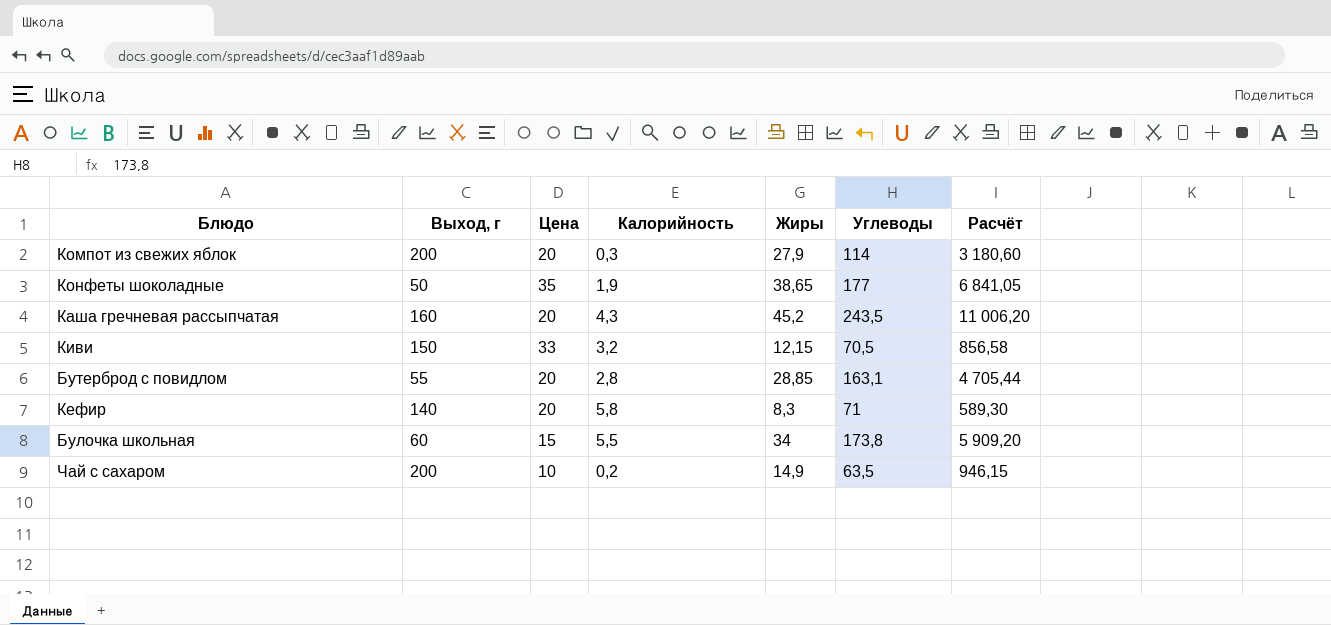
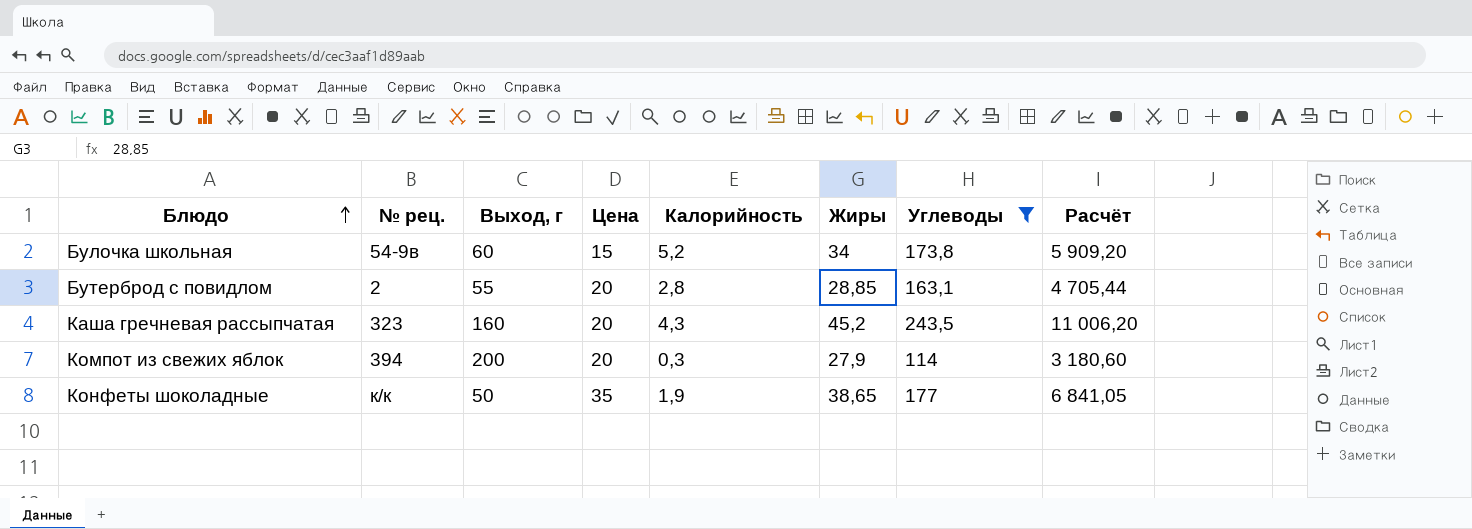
filter: none -> Углеводы >= 114
row order: none -> Блюдо ascending
column № рец. | position: none -> 2
Булочка школьная | Калорийность: 5,5 -> 5,2

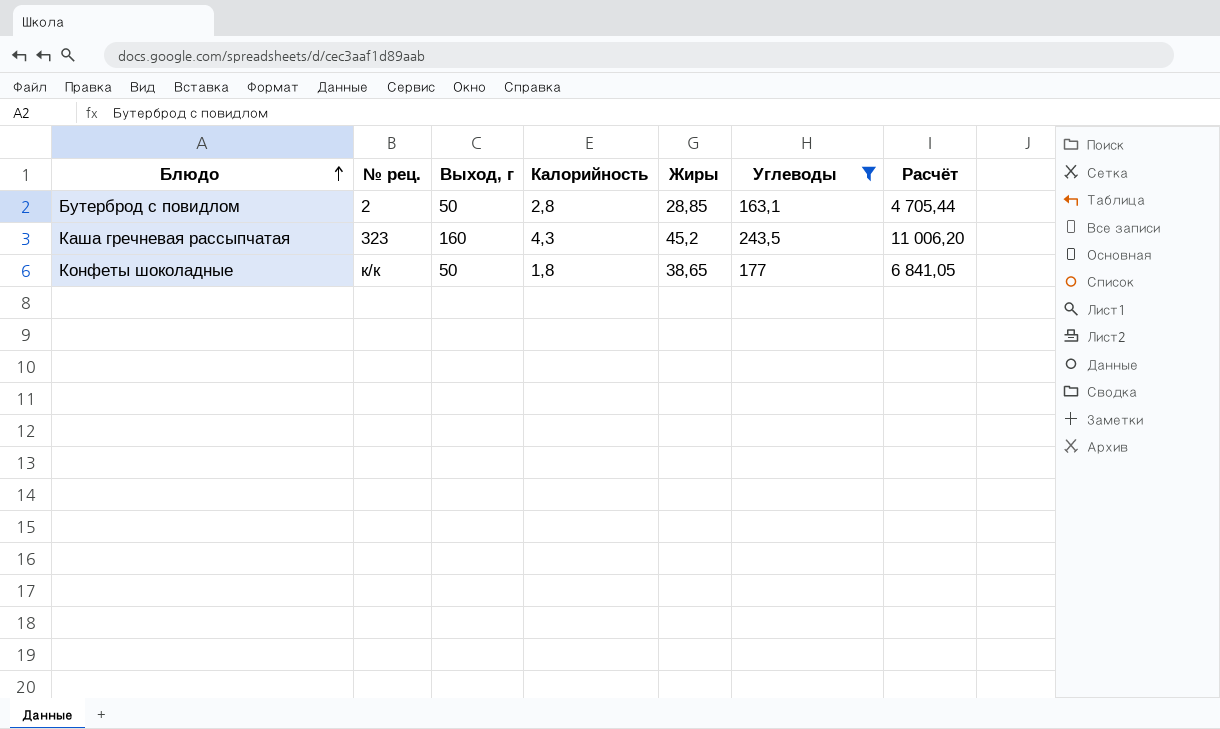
column Цена | position: 4 -> none
row Булочка школьная: 54-9в | 60 | 15 | 5,2 | 34 | 173,8 | 5 909,20 -> none
row Компот из свежих яблок: 394 | 200 | 20 | 0,3 | 27,9 | 114 | 3 180,60 -> none
Бутерброд с повидлом | Выход, г: 55 -> 50
Конфеты шоколадные | Калорийность: 1,9 -> 1,8

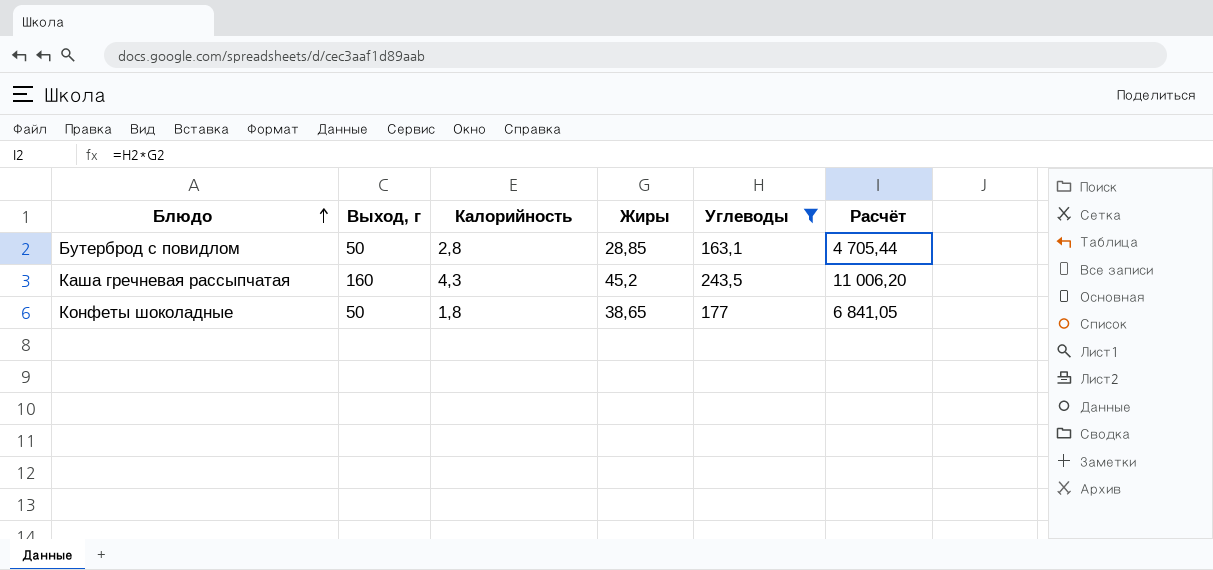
column № рец. | position: 2 -> none

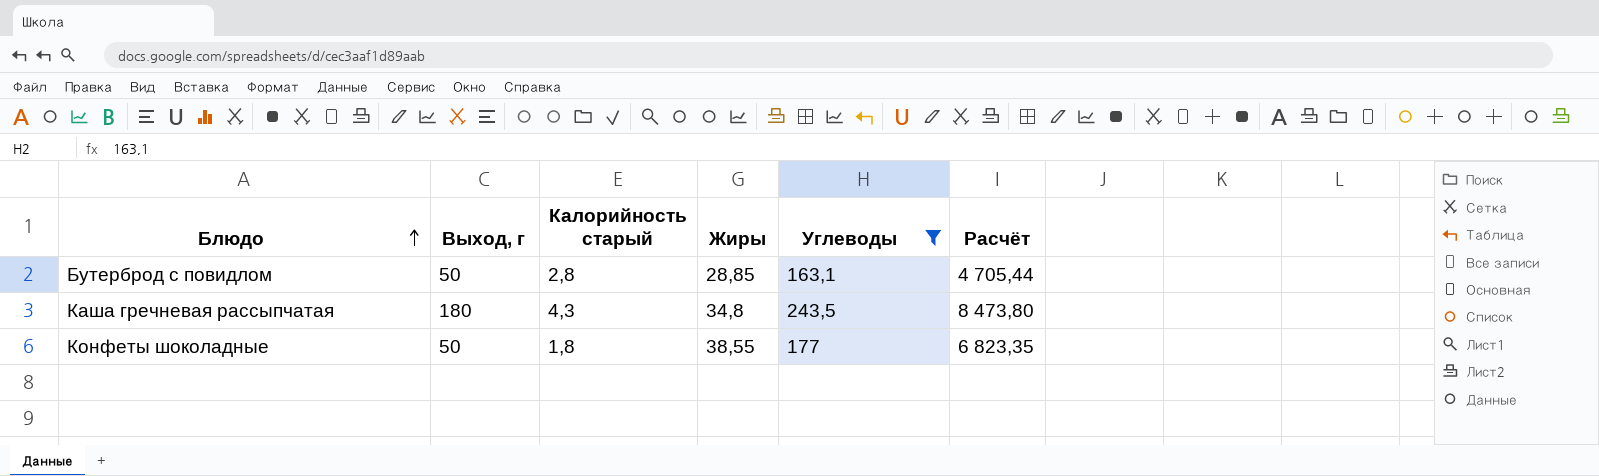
column name: Калорийность -> Калорийность старый
Каша гречневая рассыпчатая | Выход, г: 160 -> 180
Каша гречневая рассыпчатая | Жиры: 45,2 -> 34,8
Каша гречневая рассыпчатая | Расчёт: 11 006,20 -> 8 473,80
Конфеты шоколадные | Жиры: 38,65 -> 38,55
Конфеты шоколадные | Расчёт: 6 841,05 -> 6 823,35

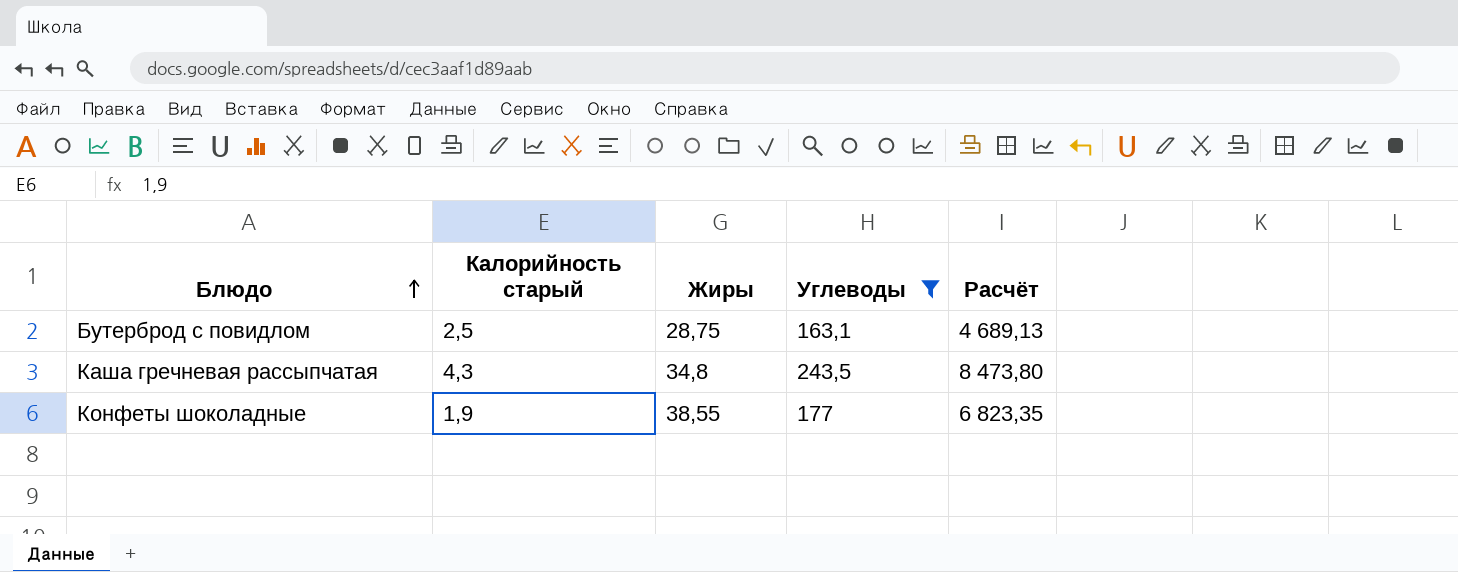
column Выход, г | position: 2 -> none
Бутерброд с повидлом | Калорийность старый: 2,8 -> 2,5
Бутерброд с повидлом | Жиры: 28,85 -> 28,75
Бутерброд с повидлом | Расчёт: 4 705,44 -> 4 689,13
Конфеты шоколадные | Калорийность старый: 1,8 -> 1,9

